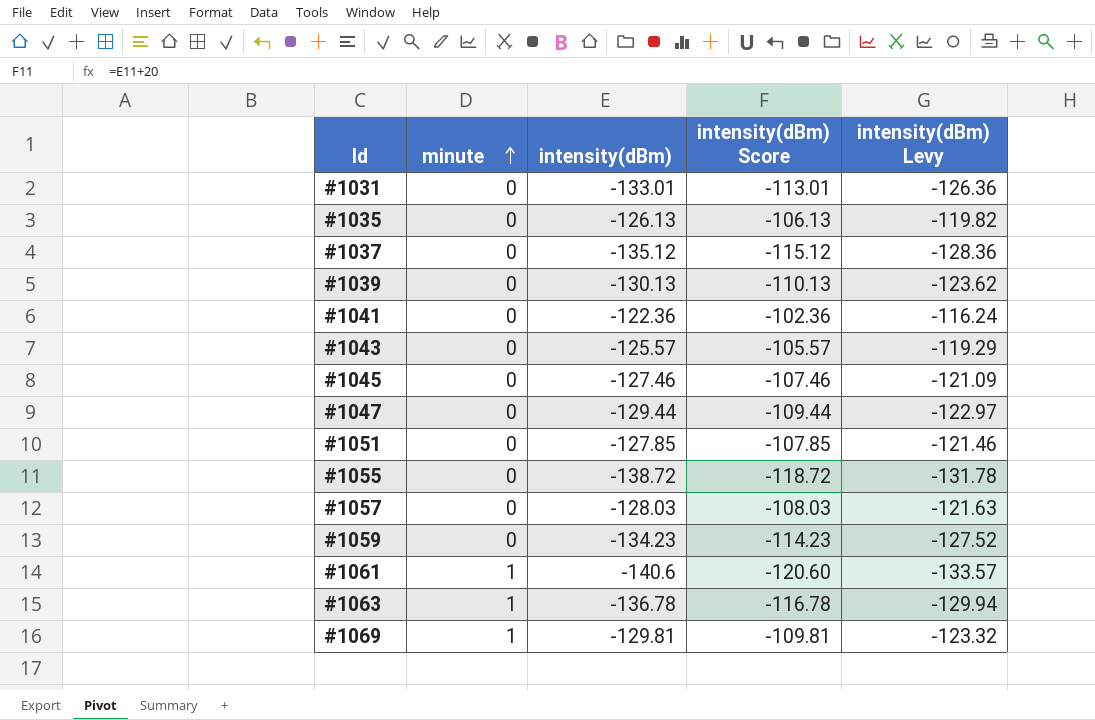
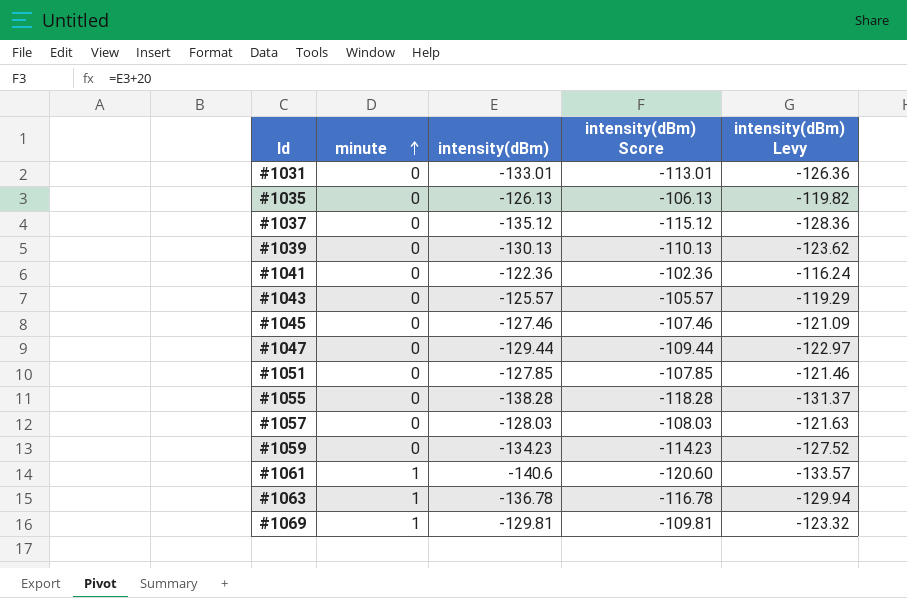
#1055 | intensity(dBm): -138.72 -> -138.28
#1055 | intensity(dBm) Score: -118.72 -> -118.28
#1055 | intensity(dBm) Levy: -131.78 -> -131.37

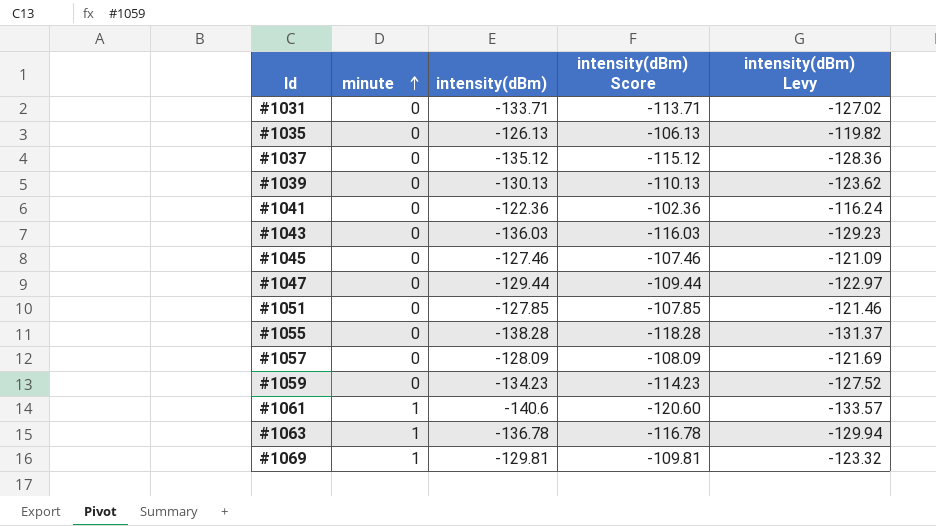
#1031 | intensity(dBm): -133.01 -> -133.71
#1031 | intensity(dBm) Score: -113.01 -> -113.71
#1031 | intensity(dBm) Levy: -126.36 -> -127.02
#1043 | intensity(dBm): -125.57 -> -136.03
#1043 | intensity(dBm) Score: -105.57 -> -116.03
#1043 | intensity(dBm) Levy: -119.29 -> -129.23
#1057 | intensity(dBm): -128.03 -> -128.09
#1057 | intensity(dBm) Score: -108.03 -> -108.09
#1057 | intensity(dBm) Levy: -121.63 -> -121.69

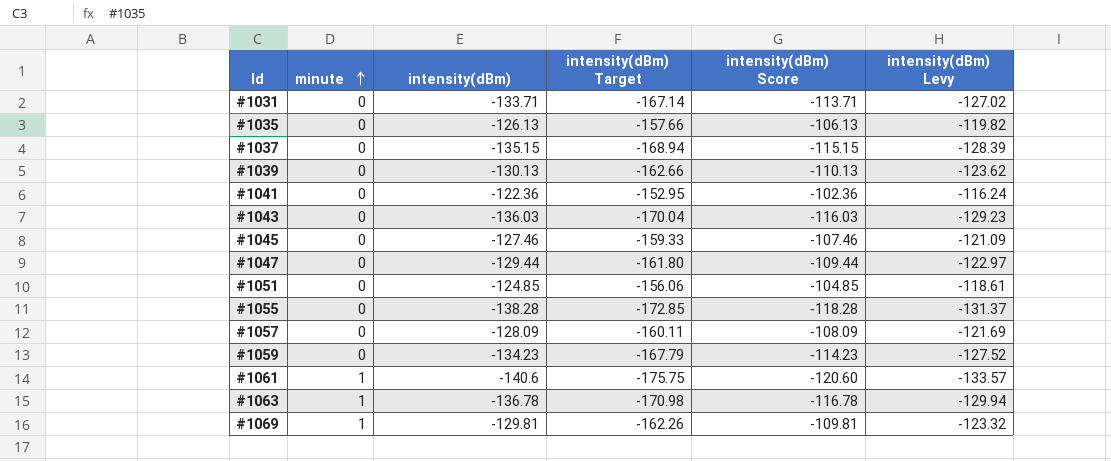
column intensity(dBm) Target | formula: none -> [intensity(dBm)] * 1.25
#1037 | intensity(dBm): -135.12 -> -135.15
#1037 | intensity(dBm) Score: -115.12 -> -115.15
#1037 | intensity(dBm) Levy: -128.36 -> -128.39
#1051 | intensity(dBm): -127.85 -> -124.85
#1051 | intensity(dBm) Score: -107.85 -> -104.85
#1051 | intensity(dBm) Levy: -121.46 -> -118.61

